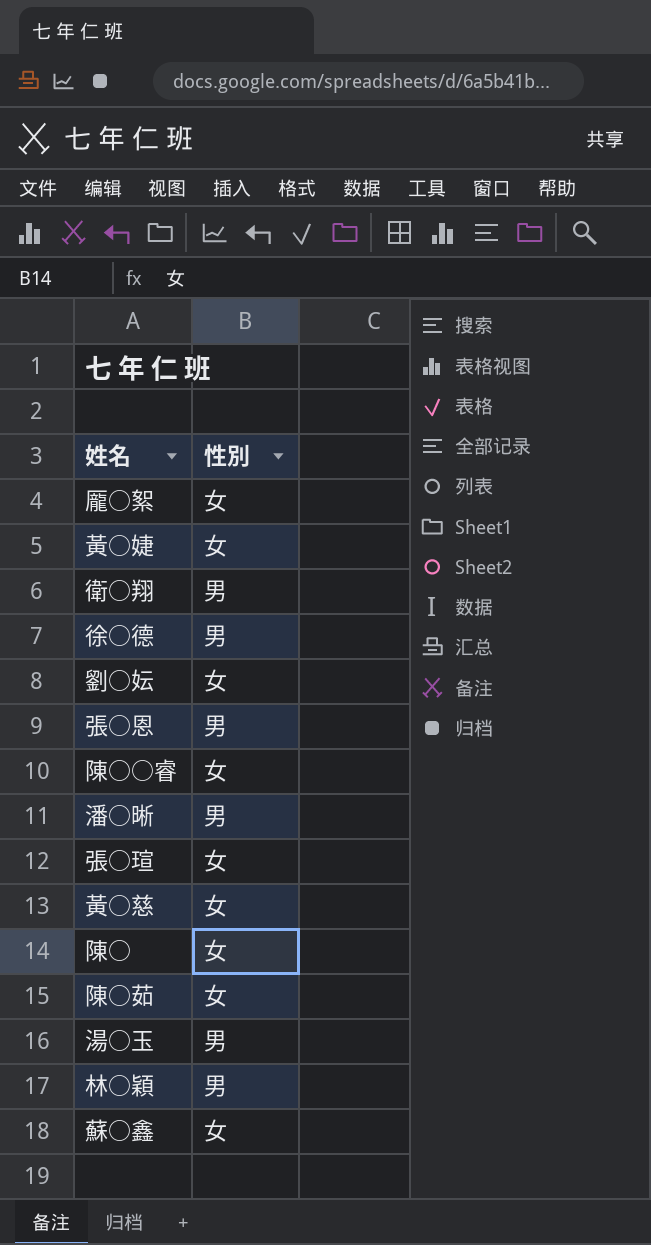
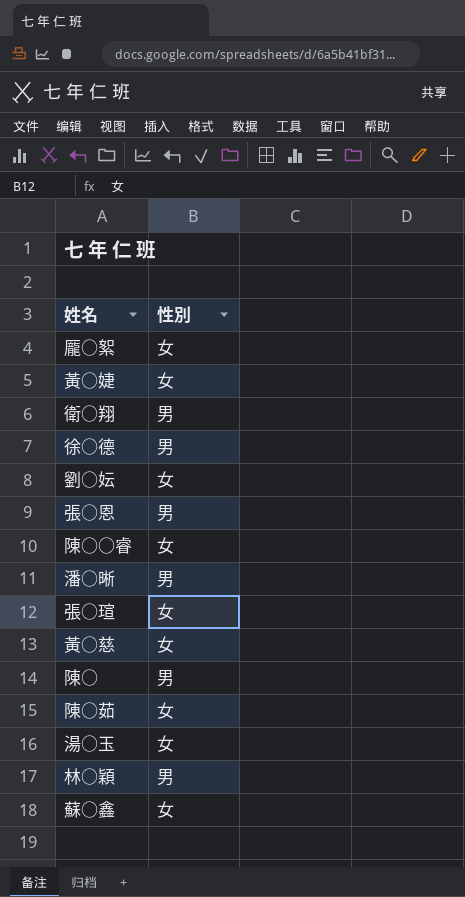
陳○ | 性別: 女 -> 男
湯○玉 | 性別: 男 -> 女

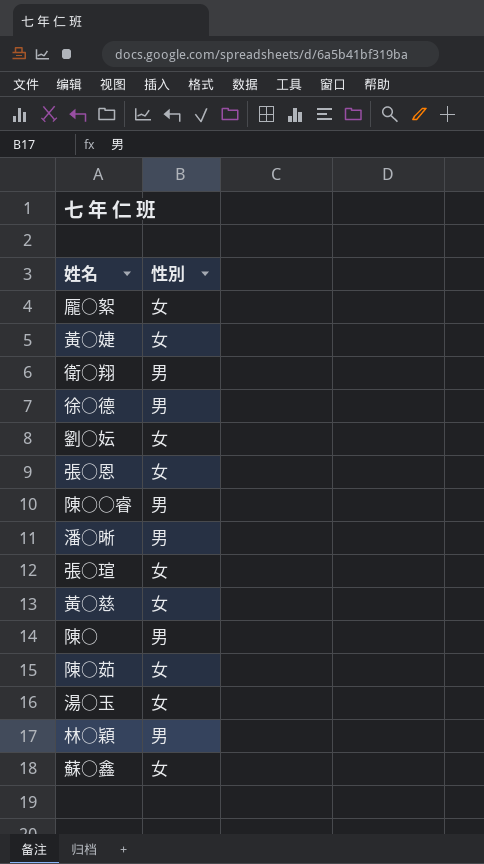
張○恩 | 性別: 男 -> 女
陳○○睿 | 性別: 女 -> 男

